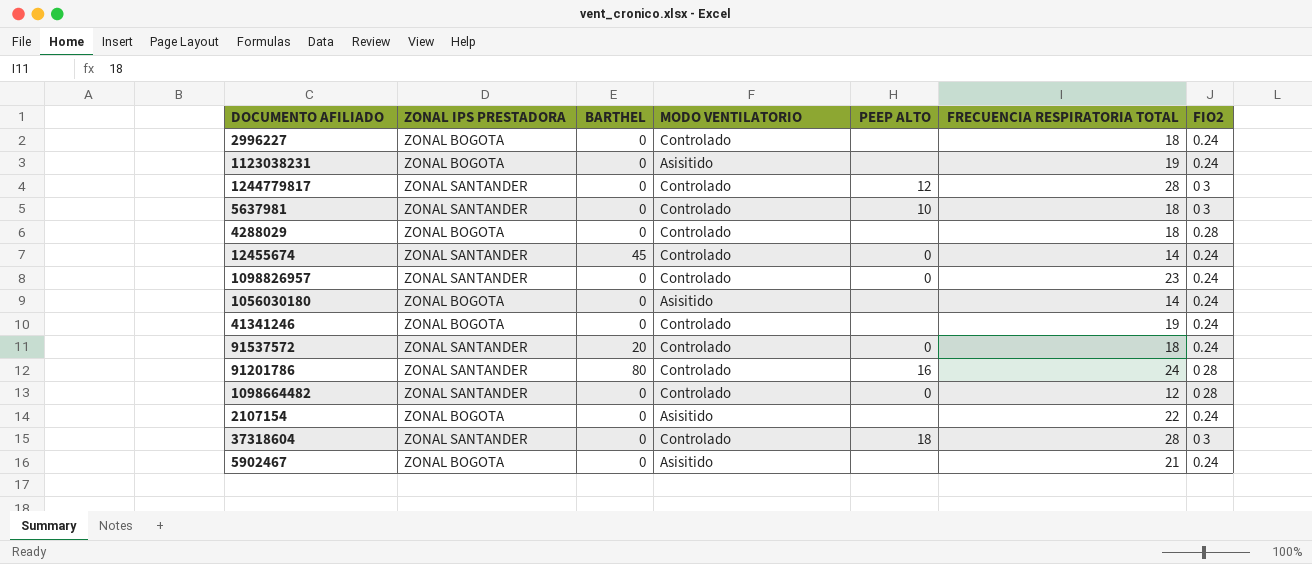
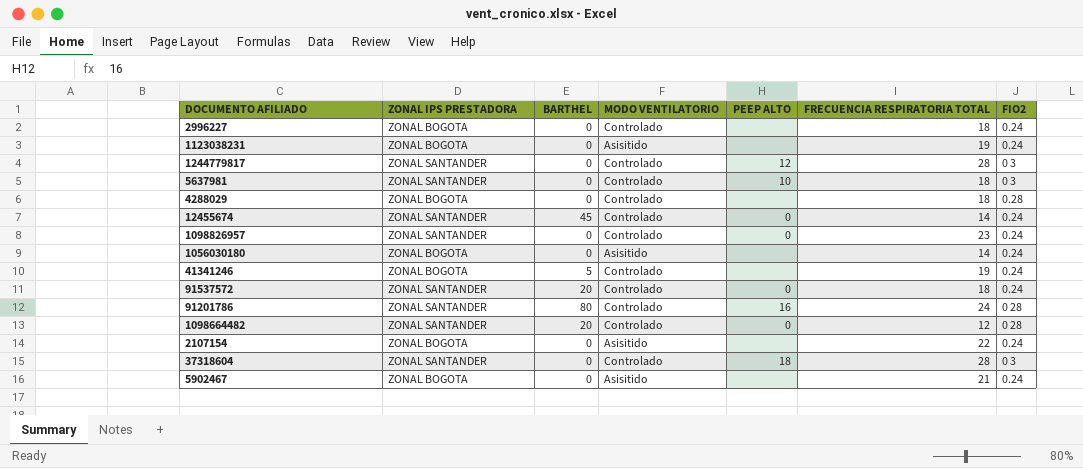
41341246 | BARTHEL: 0 -> 5
1098664482 | BARTHEL: 0 -> 20

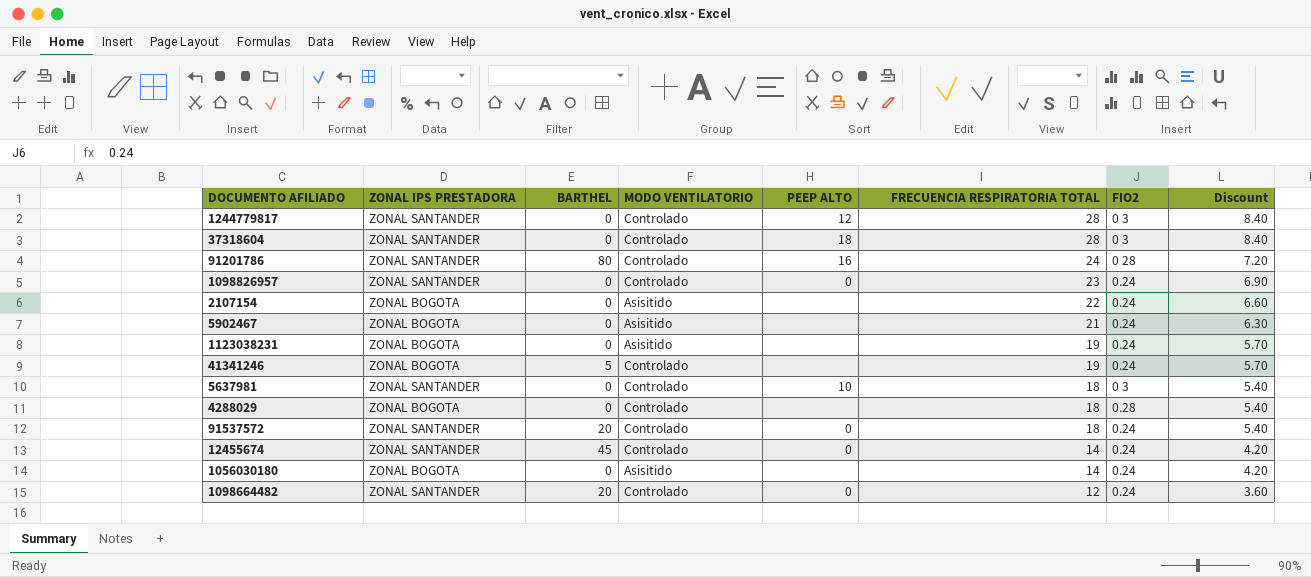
row order: none -> FRECUENCIA RESPIRATORIA TOTAL descending
column Discount | formula: none -> [FRECUENCIA RESPIRATORIA TOTAL] * 0.3
row 2996227: ZONAL BOGOTA | 0 | Controlado | none | 18 | 0.24 -> none
1098664482 | FIO2: 0 28 -> 0.24

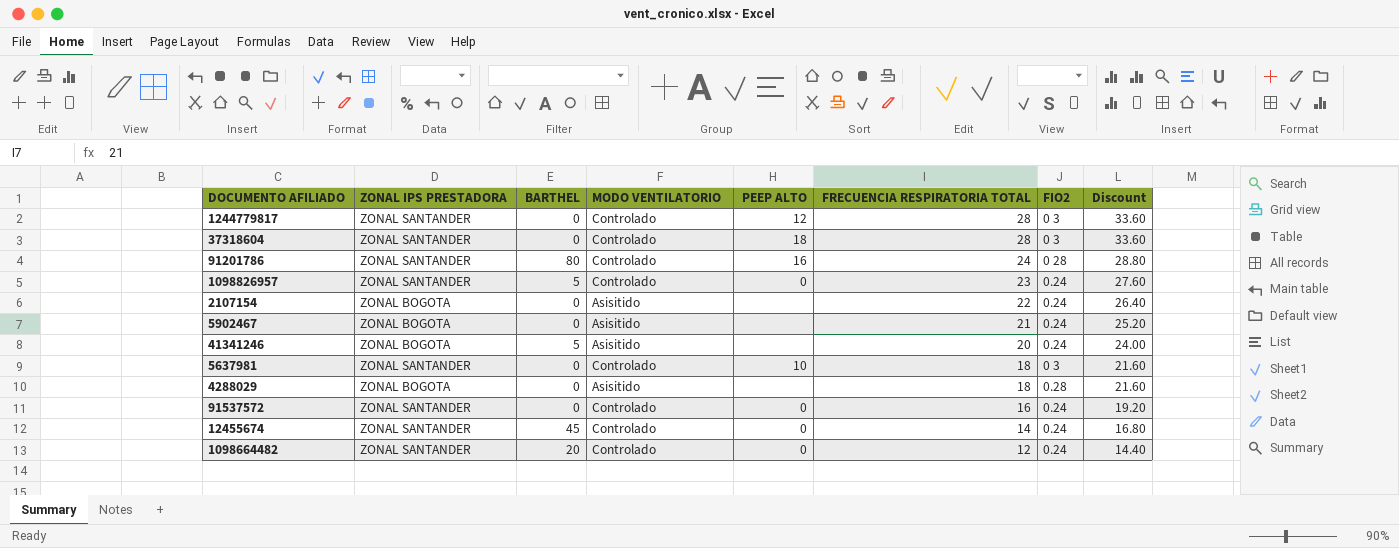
column Discount | formula: [FRECUENCIA RESPIRATORIA TOTAL] * 0.3 -> [FRECUENCIA RESPIRATORIA TOTAL] * 1.2
row 1123038231: ZONAL BOGOTA | 0 | Asisitido | none | 19 | 0.24 | 5.70 -> none
row 1056030180: ZONAL BOGOTA | 0 | Asisitido | none | 14 | 0.24 | 4.20 -> none
1098826957 | BARTHEL: 0 -> 5
41341246 | MODO VENTILATORIO: Controlado -> Asisitido
41341246 | FRECUENCIA RESPIRATORIA TOTAL: 19 -> 20
4288029 | MODO VENTILATORIO: Controlado -> Asisitido
91537572 | BARTHEL: 20 -> 0
91537572 | FRECUENCIA RESPIRATORIA TOTAL: 18 -> 16

